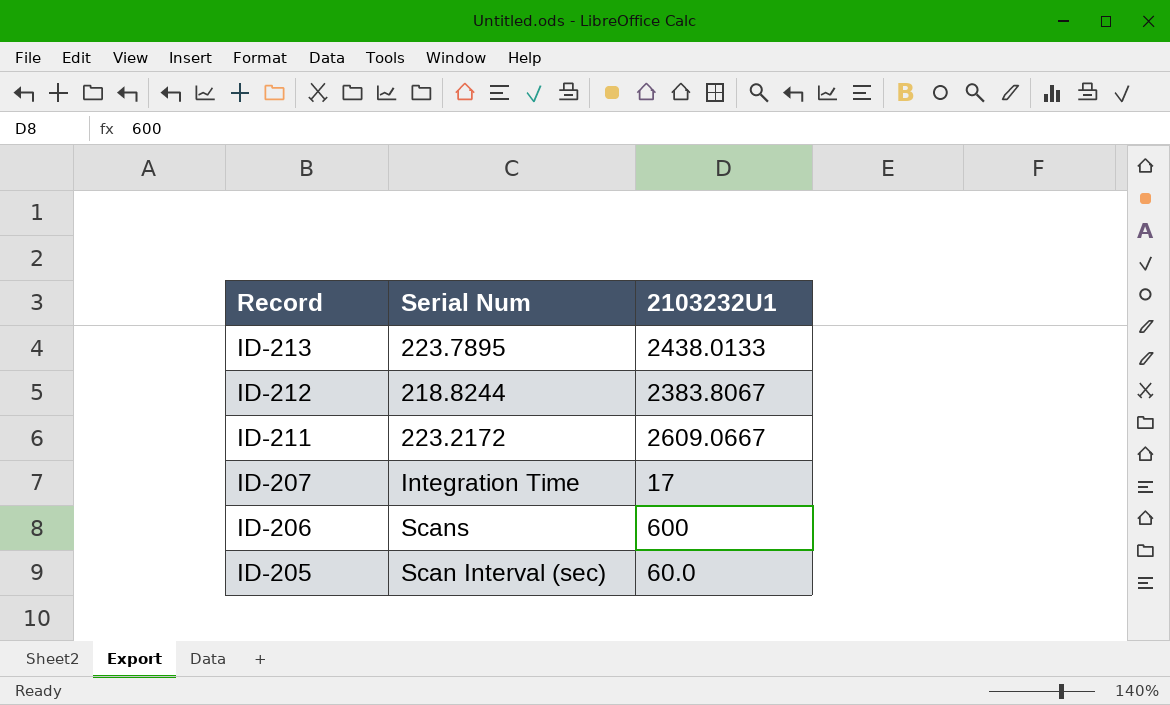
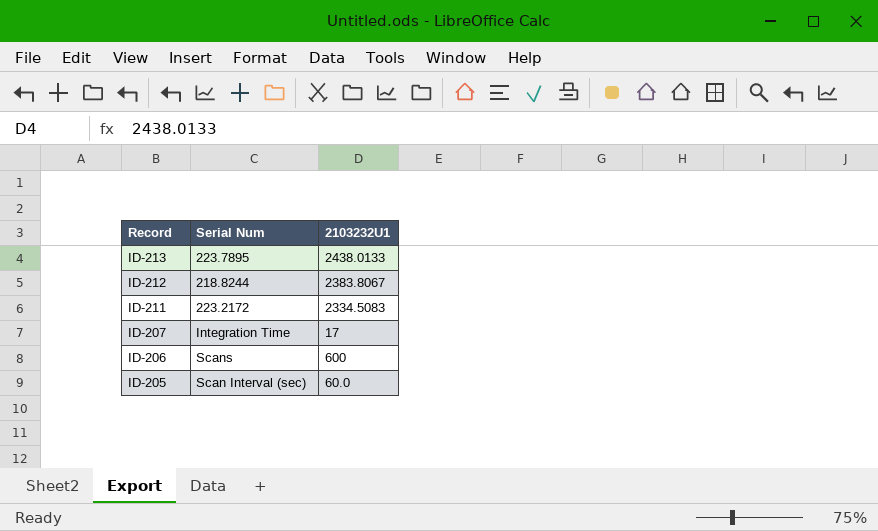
ID-211 | 2103232U1: 2609.0667 -> 2334.5083

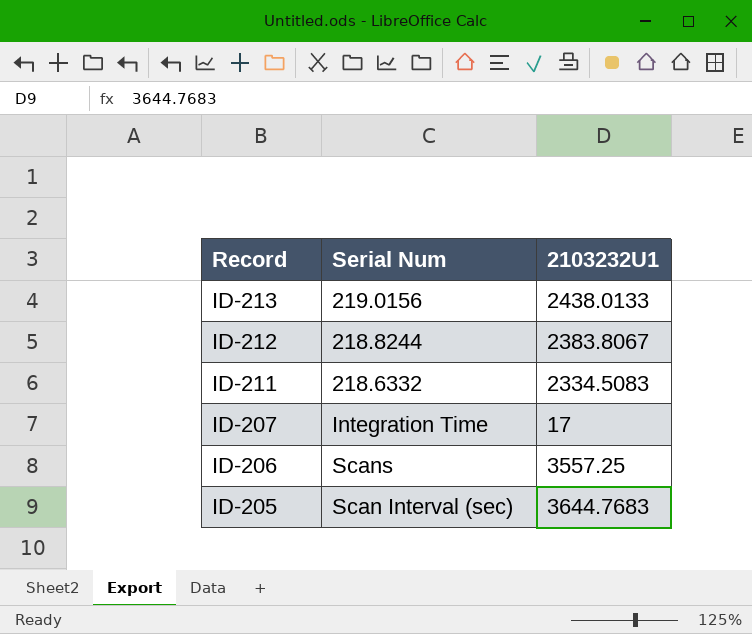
ID-213 | Serial Num: 223.7895 -> 219.0156
ID-211 | Serial Num: 223.2172 -> 218.6332
ID-206 | 2103232U1: 600 -> 3557.25
ID-205 | 2103232U1: 60.0 -> 3644.7683

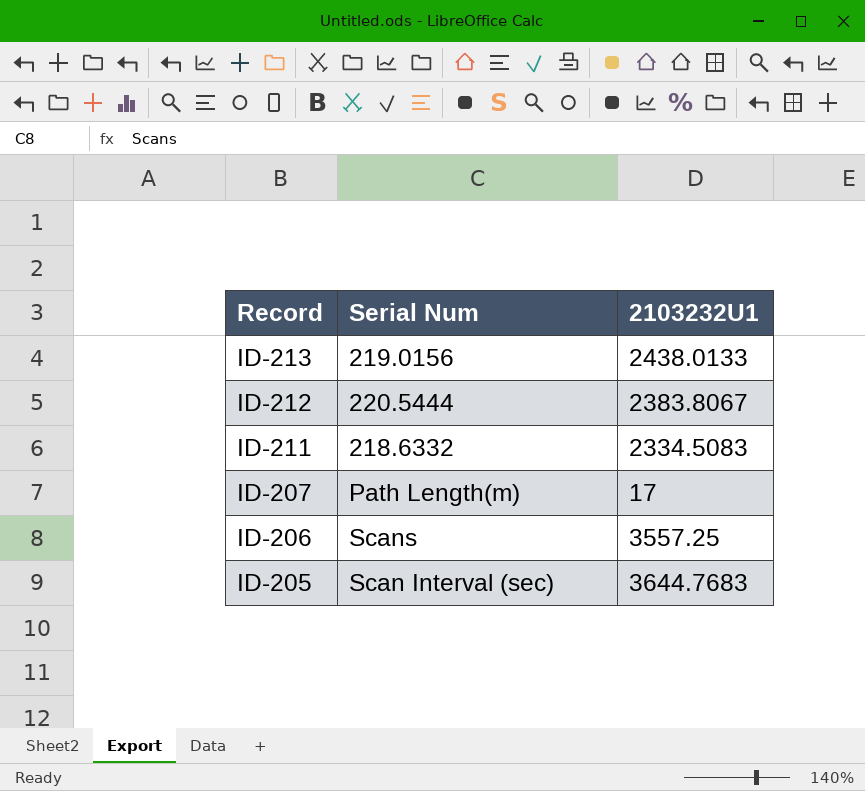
ID-212 | Serial Num: 218.8244 -> 220.5444
ID-207 | Serial Num: Integration Time -> Path Length(m)

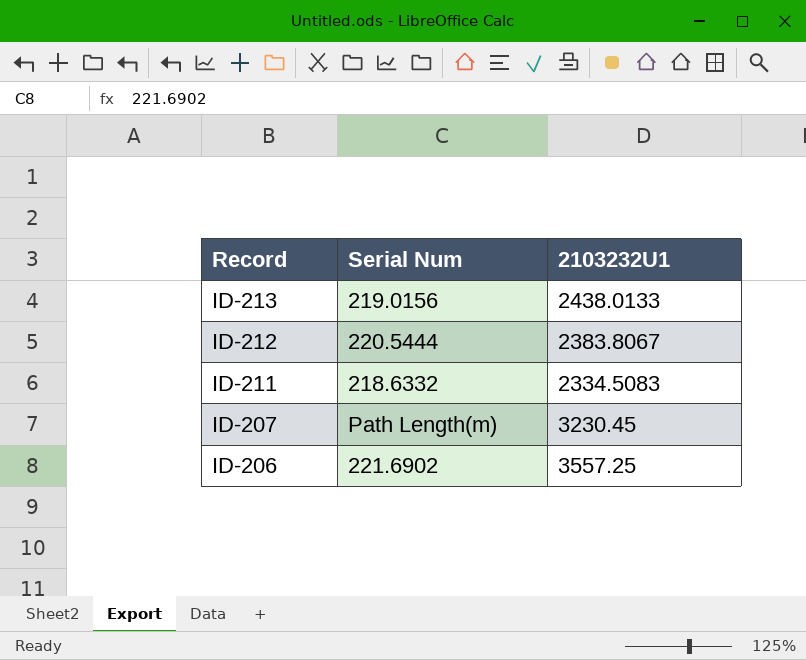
row ID-205: Scan Interval (sec) | 3644.7683 -> none
ID-207 | 2103232U1: 17 -> 3230.45
ID-206 | Serial Num: Scans -> 221.6902

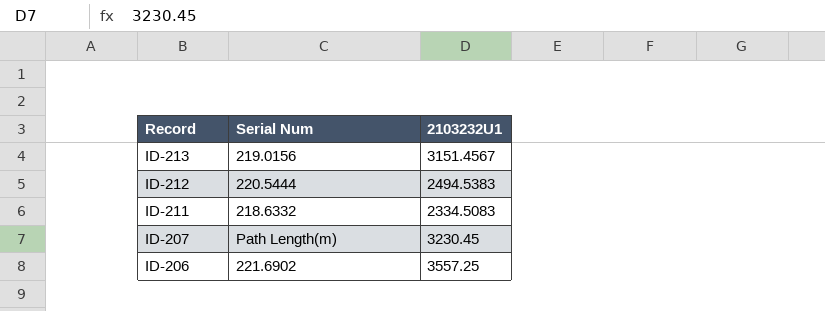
ID-213 | 2103232U1: 2438.0133 -> 3151.4567
ID-212 | 2103232U1: 2383.8067 -> 2494.5383

